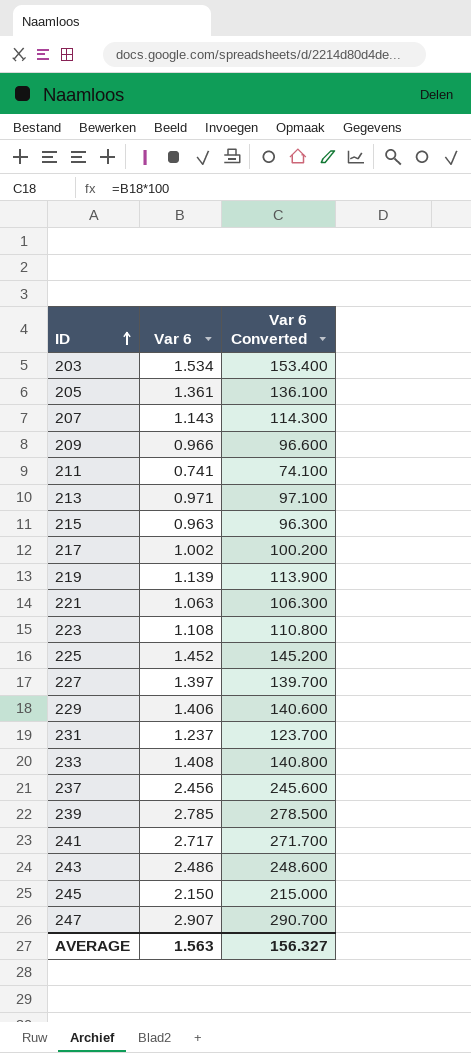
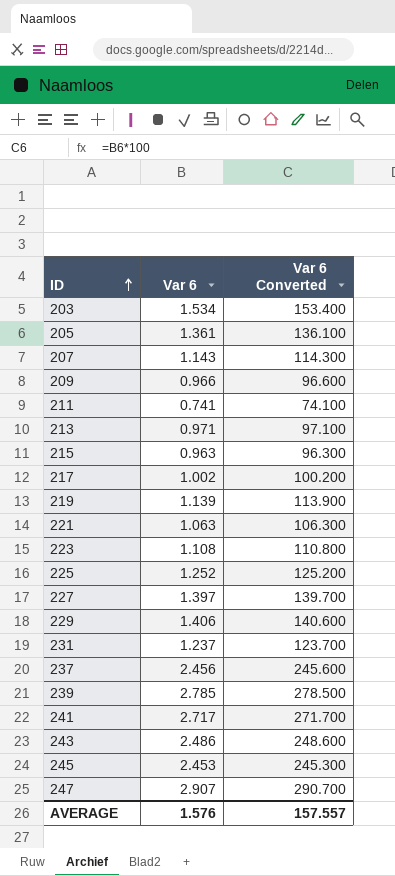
row 233: 1.408 | 140.800 -> none
225 | Var 6: 1.452 -> 1.252
225 | Var 6 Converted: 145.200 -> 125.200
245 | Var 6: 2.150 -> 2.453
245 | Var 6 Converted: 215.000 -> 245.300
AVERAGE | Var 6: 1.563 -> 1.576
AVERAGE | Var 6 Converted: 156.327 -> 157.557

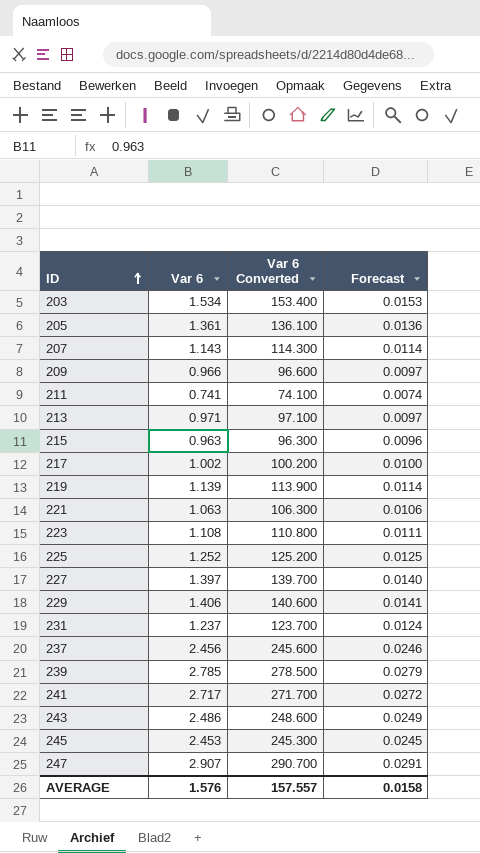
column Forecast | formula: none -> [Var 6] * 0.01

